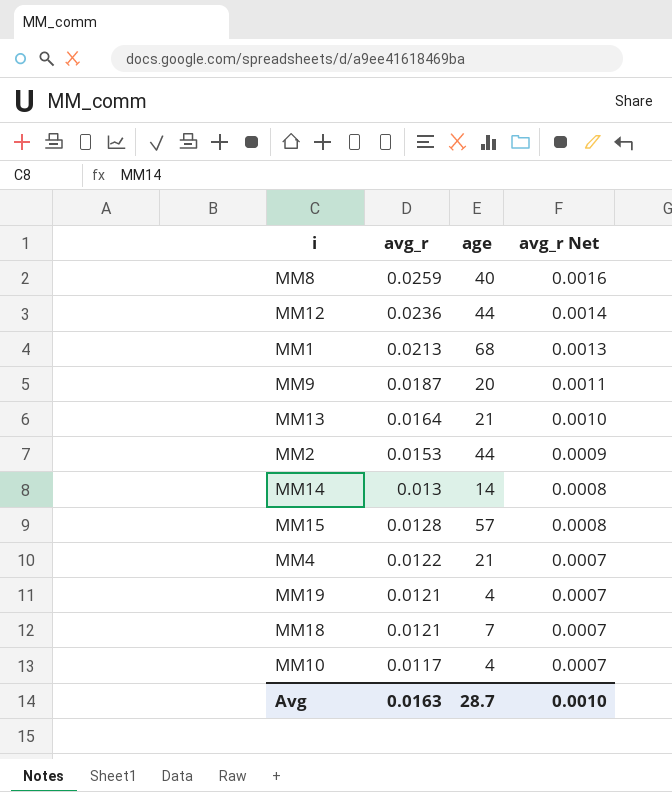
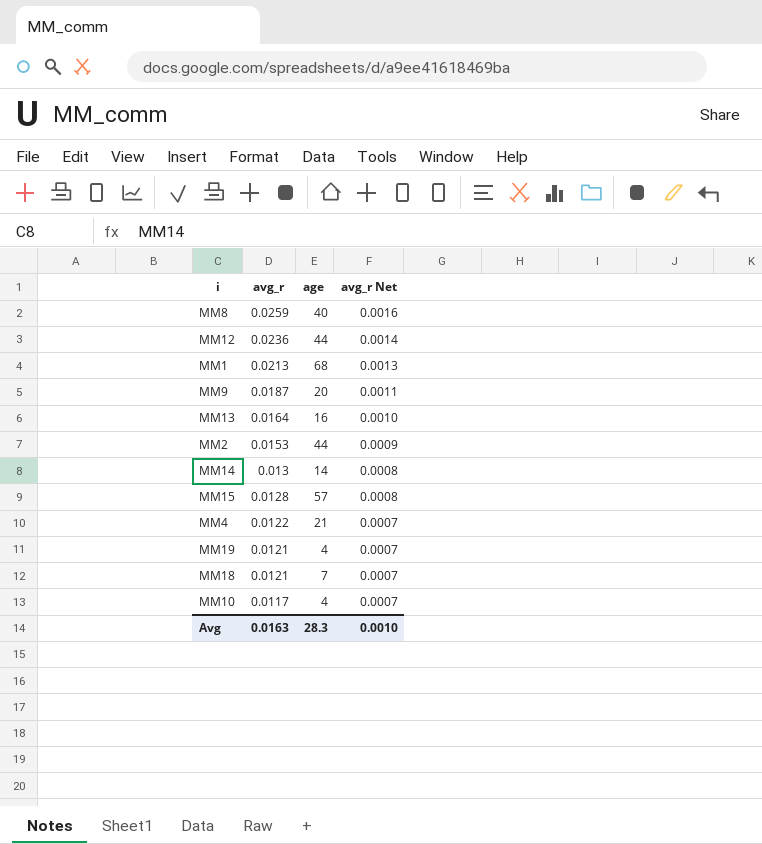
MM13 | age: 21 -> 16
Avg | age: 28.7 -> 28.3

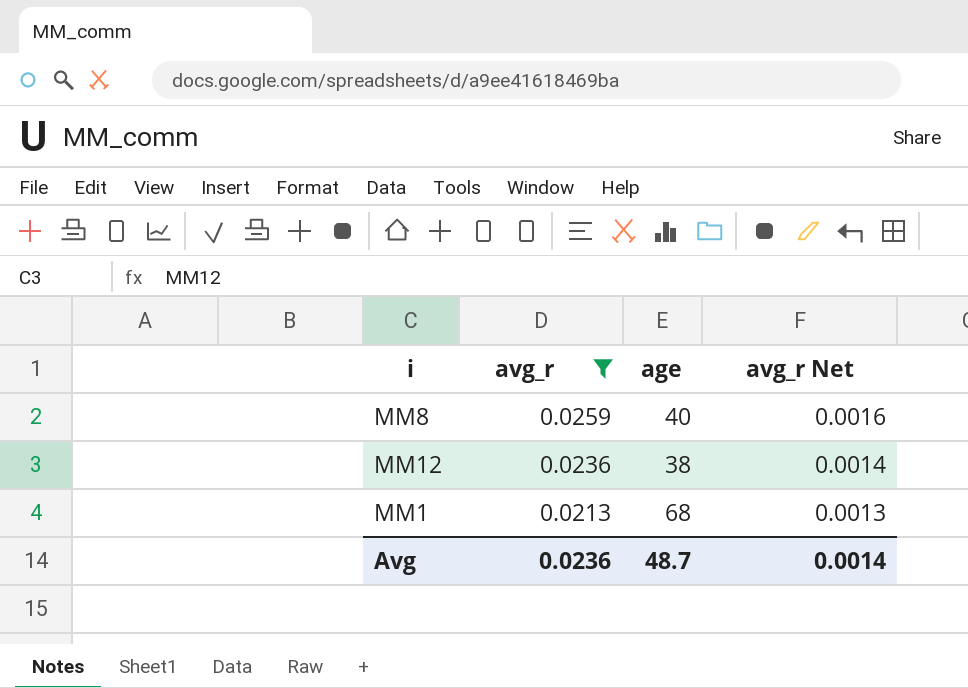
filter: none -> avg_r >= 0.0213
MM12 | age: 44 -> 38
Avg | avg_r: 0.0163 -> 0.0236
Avg | age: 28.3 -> 48.7
Avg | avg_r Net: 0.0010 -> 0.0014

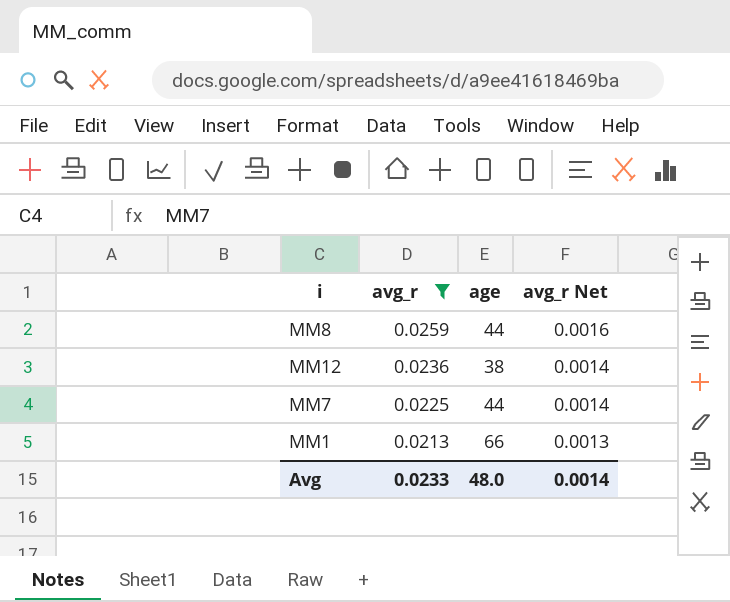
MM8 | age: 40 -> 44
row MM7: none -> 0.0225 | 44 | 0.0014
MM1 | age: 68 -> 66
Avg | avg_r: 0.0236 -> 0.0233
Avg | age: 48.7 -> 48.0

